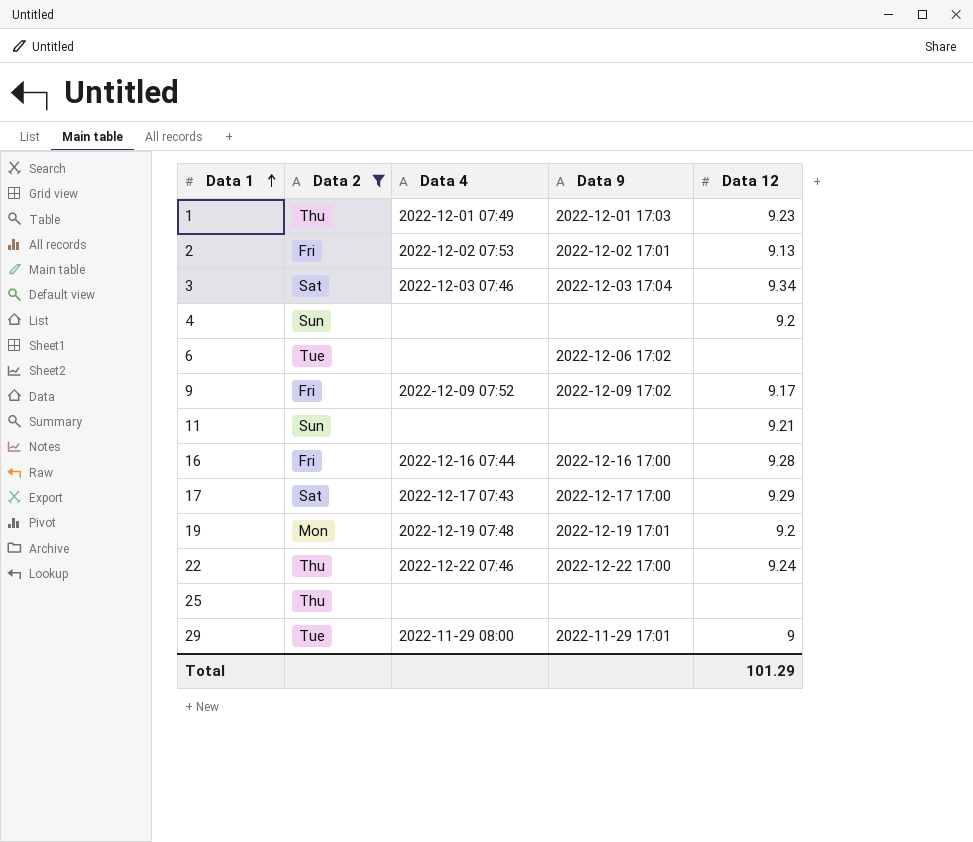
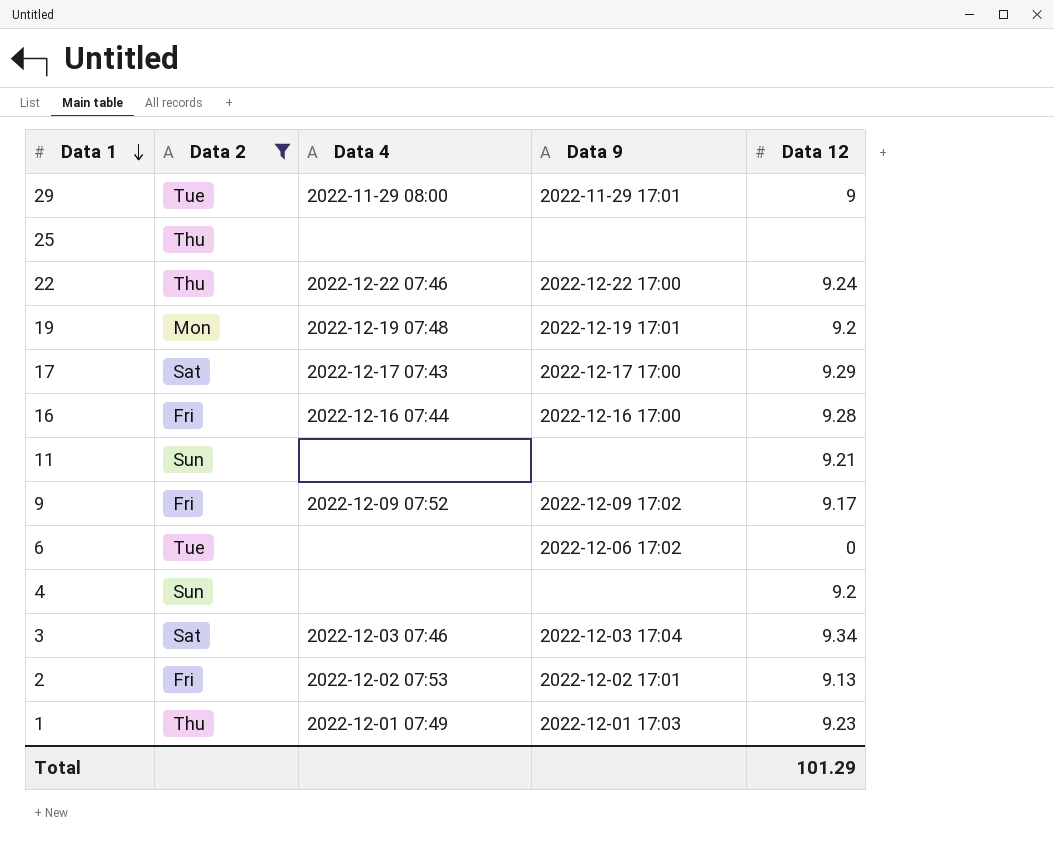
row order: Data 1 ascending -> Data 1 descending
6 | Data 12: none -> 0

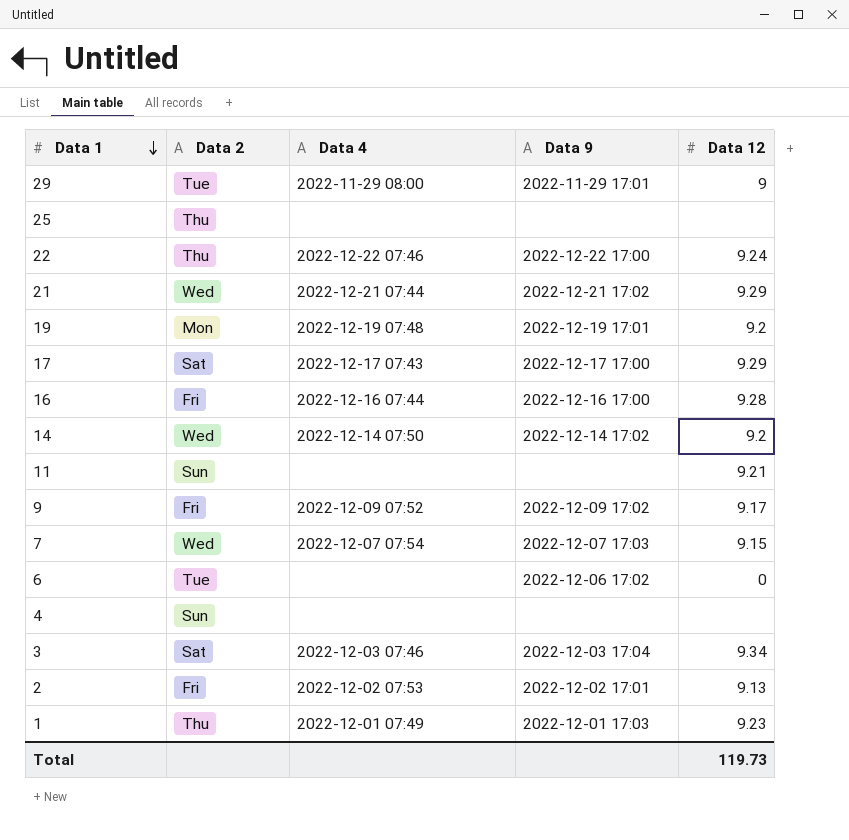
filter: Data 2 != Wed -> none
4 | Data 12: 9.2 -> none
Total | Data 12: 101.29 -> 119.73

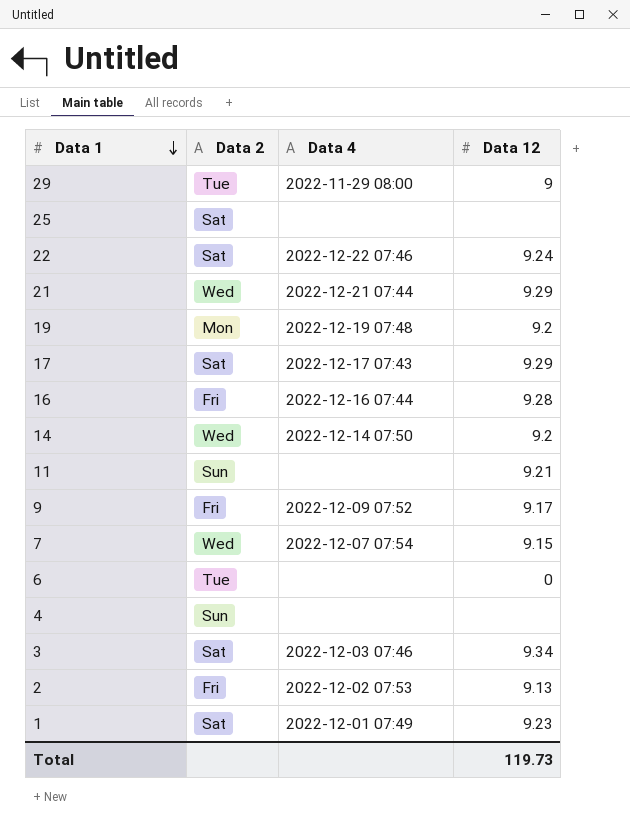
column Data 9 | position: 4 -> none
25 | Data 2: Thu -> Sat
22 | Data 2: Thu -> Sat
1 | Data 2: Thu -> Sat

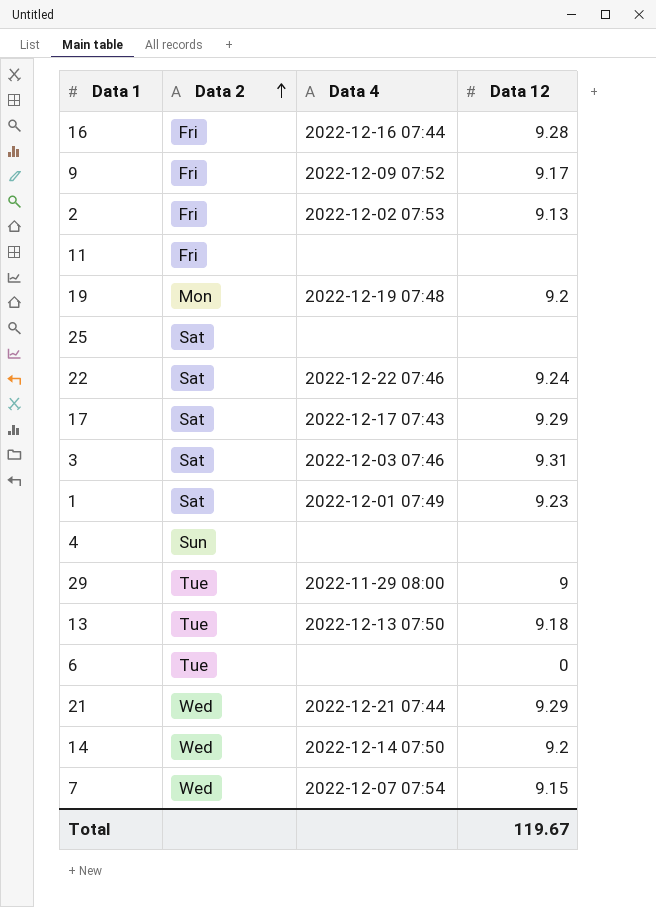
row order: Data 1 descending -> Data 2 ascending
11 | Data 2: Sun -> Fri
11 | Data 12: 9.21 -> none
3 | Data 12: 9.34 -> 9.31
row 13: none -> Tue | 2022-12-13 07:50 | 9.18
Total | Data 12: 119.73 -> 119.67

